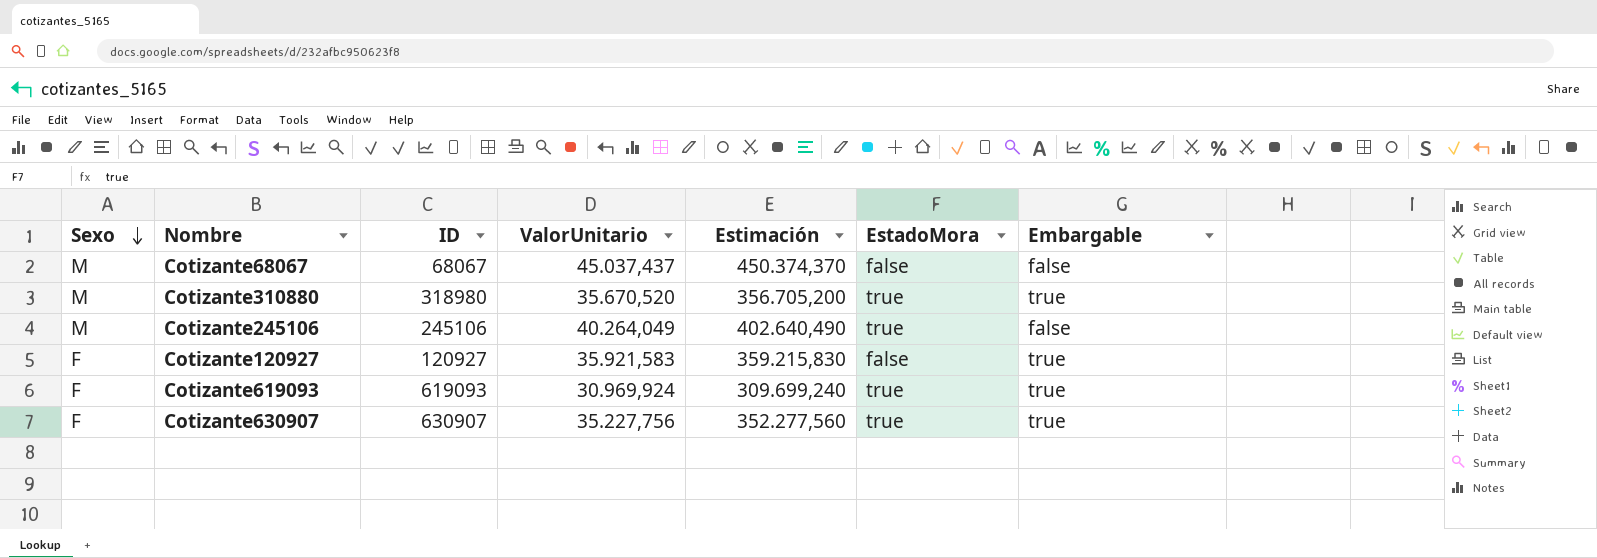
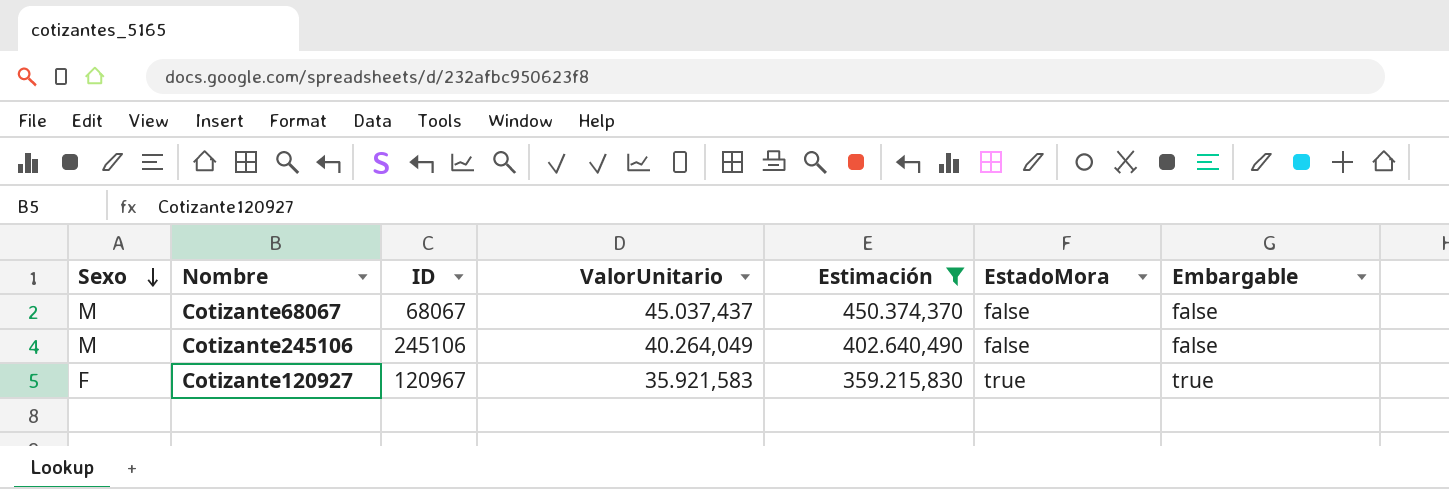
filter: none -> Estimación >= 359.215,830
Cotizante245106 | EstadoMora: true -> false
Cotizante120927 | ID: 120927 -> 120967
Cotizante120927 | EstadoMora: false -> true

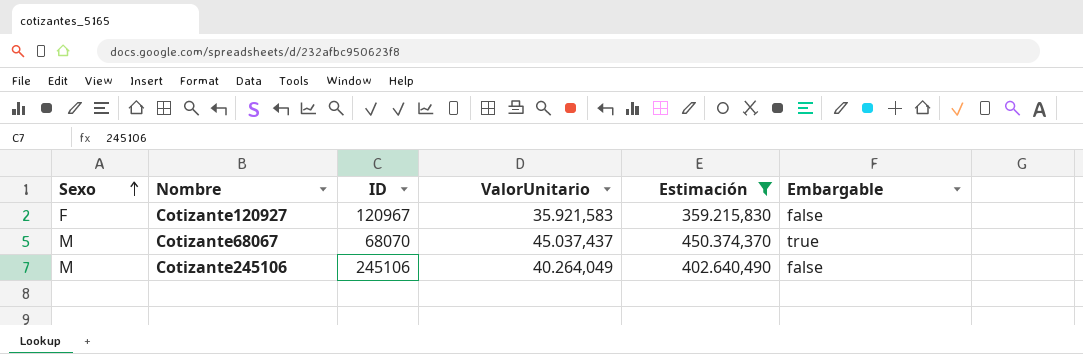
row order: Sexo descending -> Sexo ascending
column EstadoMora | position: 6 -> none
Cotizante120927 | Embargable: true -> false
Cotizante68067 | ID: 68067 -> 68070
Cotizante68067 | Embargable: false -> true

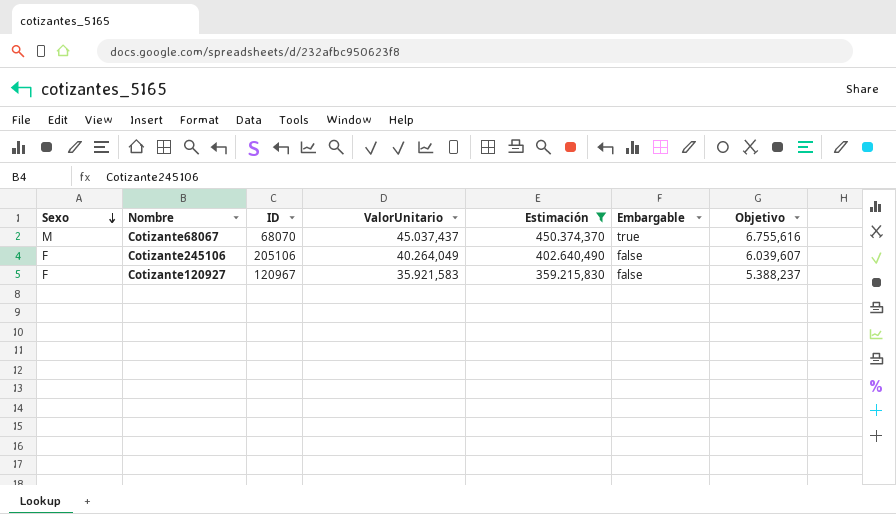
row order: Sexo ascending -> Sexo descending
column Objetivo | formula: none -> [ValorUnitario] * 0,15
Cotizante245106 | Sexo: M -> F
Cotizante245106 | ID: 245106 -> 205106

